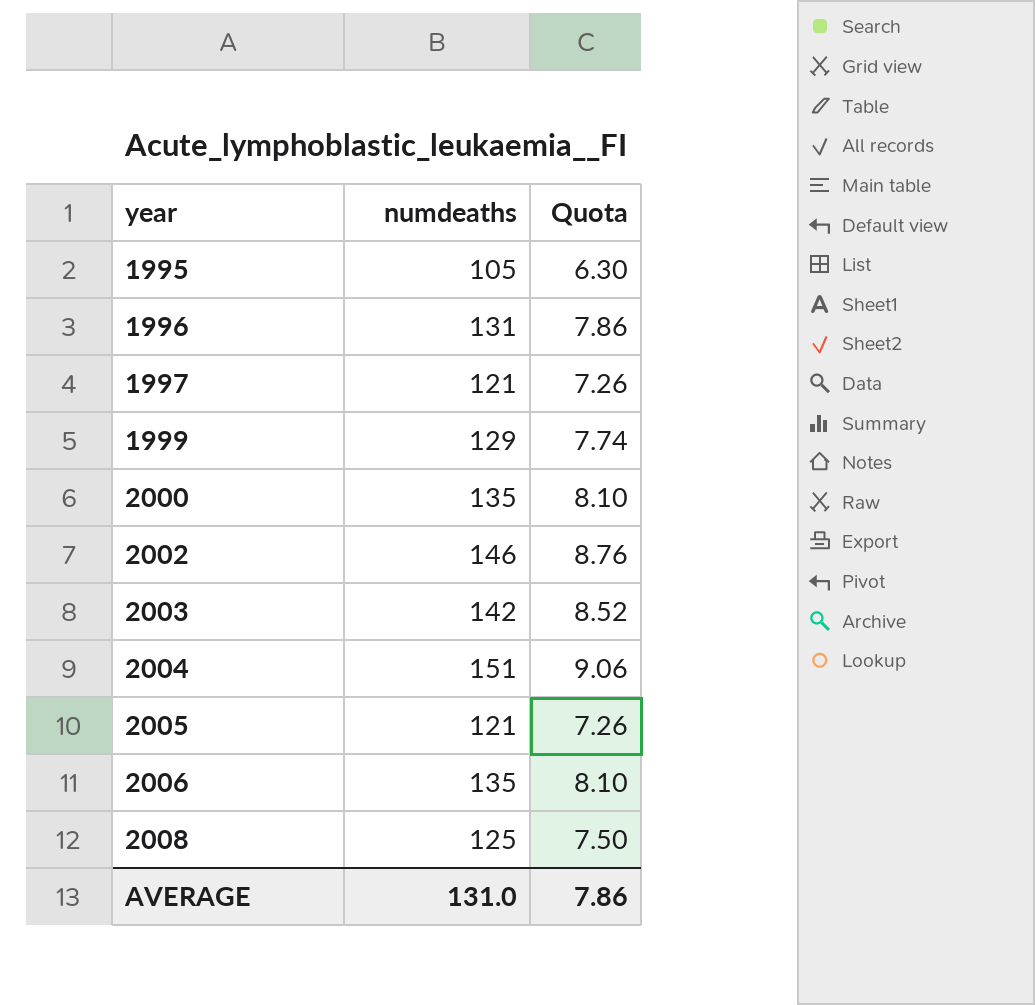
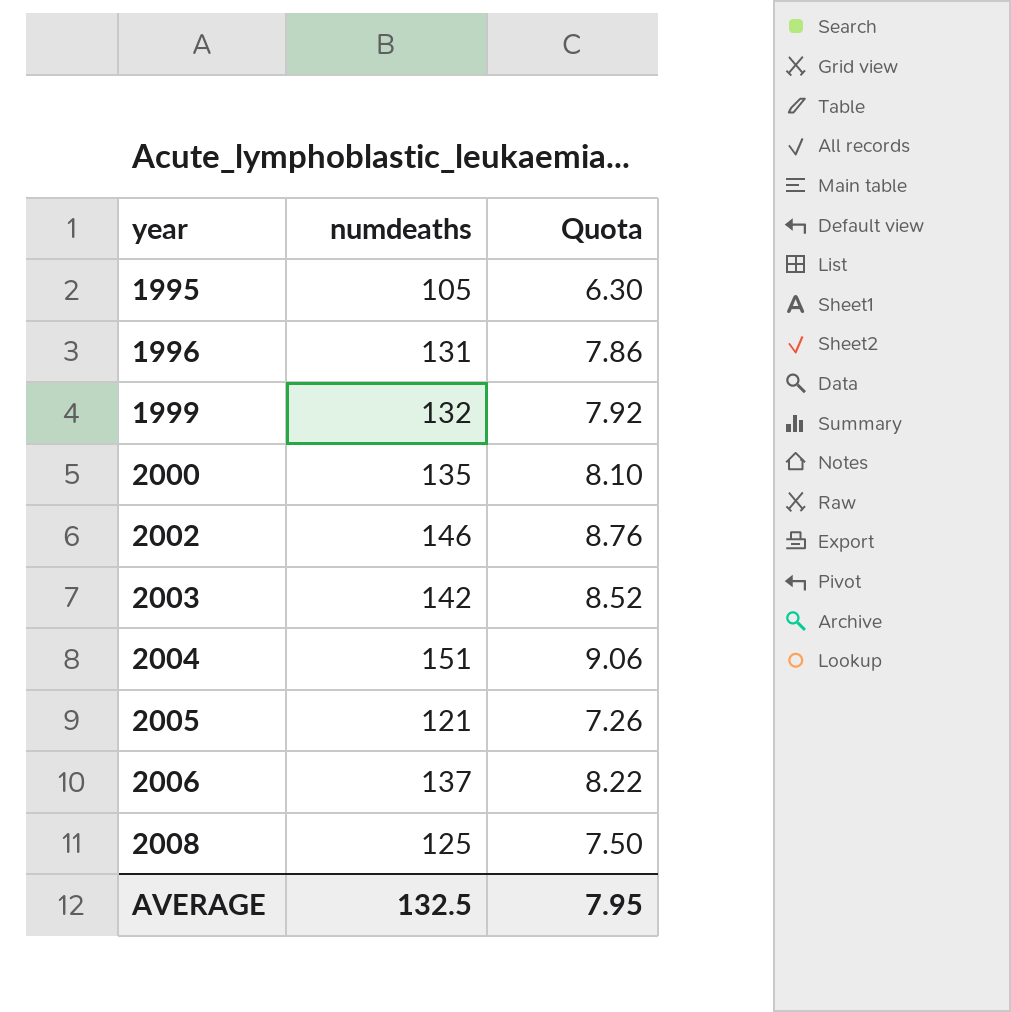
row 1997: 121 | 7.26 -> none
1999 | numdeaths: 129 -> 132
1999 | Quota: 7.74 -> 7.92
2006 | numdeaths: 135 -> 137
2006 | Quota: 8.10 -> 8.22
AVERAGE | numdeaths: 131.0 -> 132.5
AVERAGE | Quota: 7.86 -> 7.95

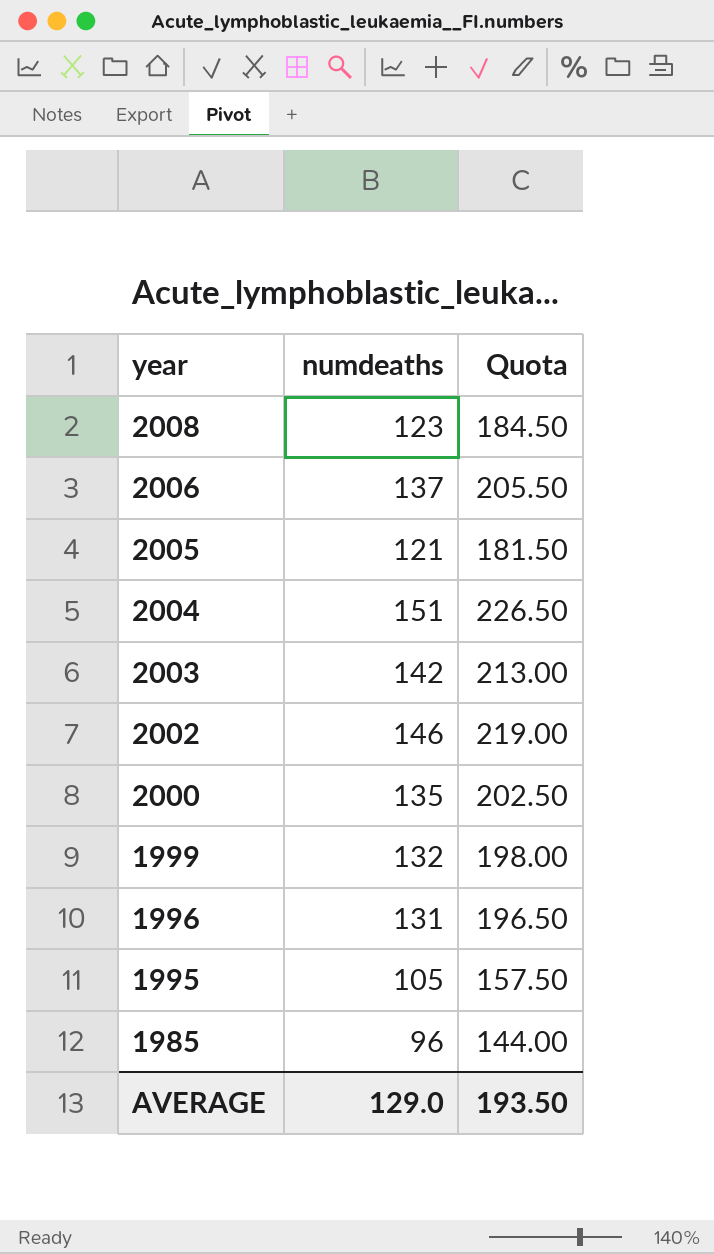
row order: year ascending -> year descending
column Quota | formula: [numdeaths] * 0.06 -> [numdeaths] * 1.5
2008 | numdeaths: 125 -> 123
row 1985: none -> 96 | 144.00
AVERAGE | numdeaths: 132.5 -> 129.0
AVERAGE | Quota: 7.95 -> 193.50

